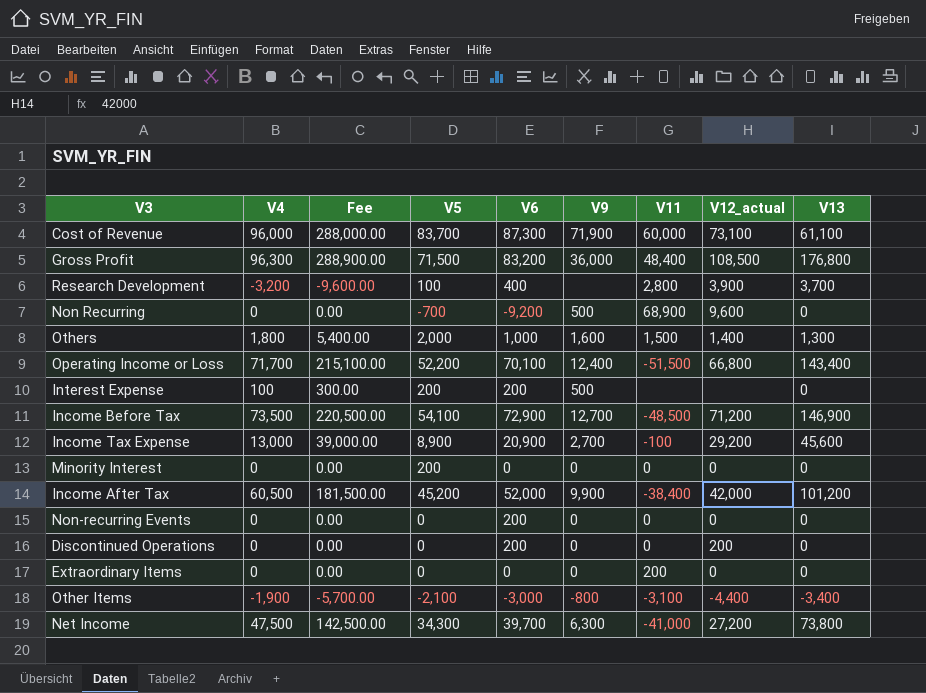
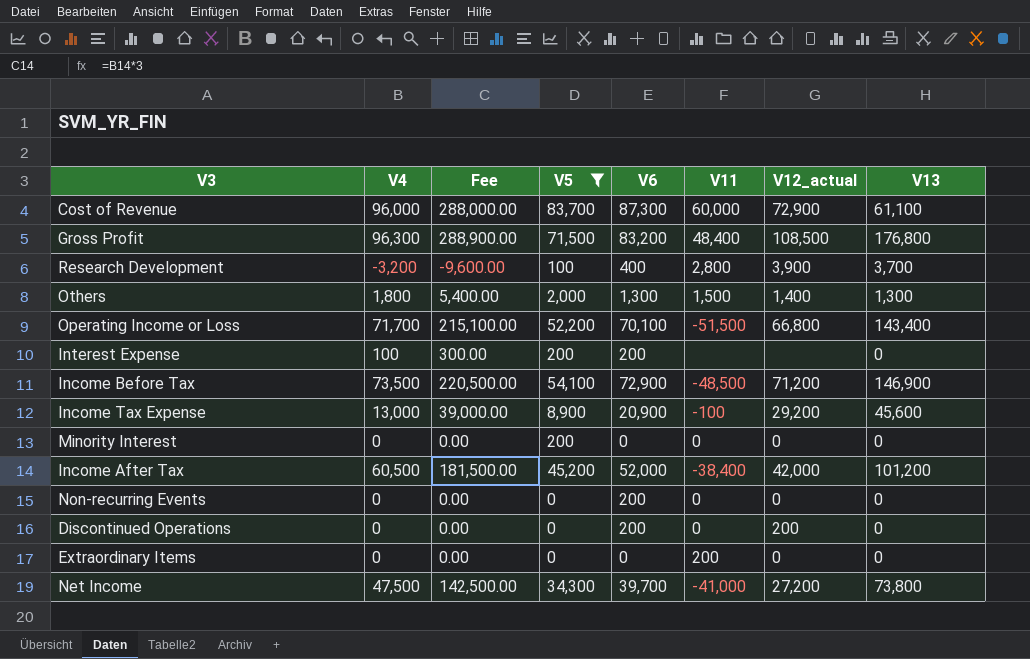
filter: none -> V5 >= 0
column V9 | position: 6 -> none
Cost of Revenue | V12_actual: 73,100 -> 72,900
Others | V6: 1,000 -> 1,300

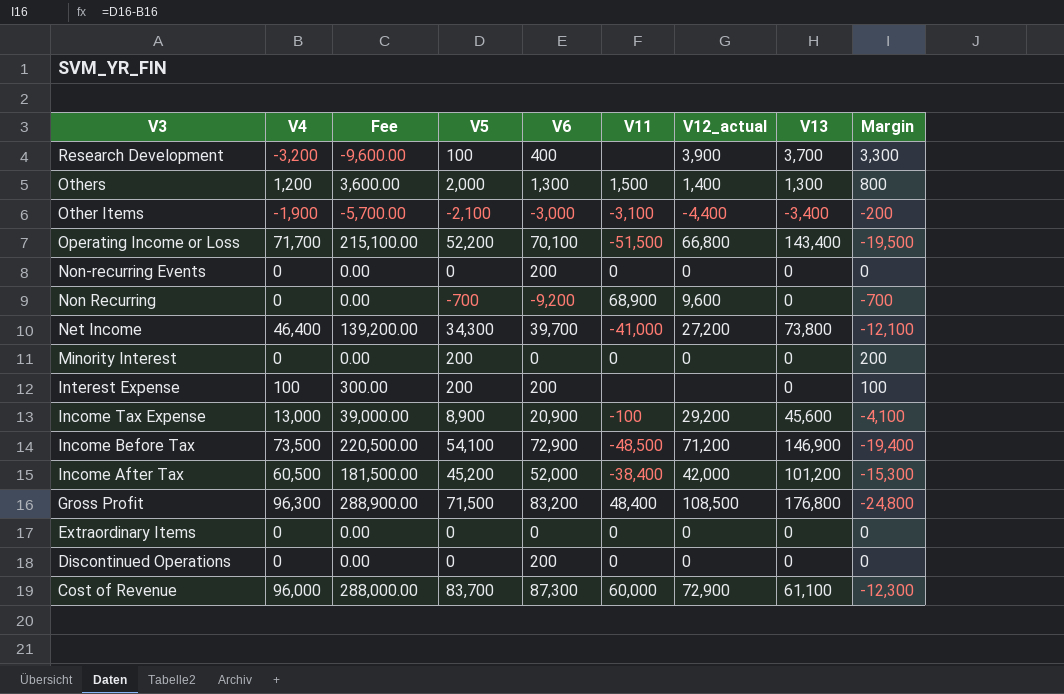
filter: V5 >= 0 -> none
row order: none -> V3 descending
column Margin | formula: none -> [V5] - [V4]
Research Development | V11: 2,800 -> none
Others | V4: 1,800 -> 1,200
Others | Fee: 5,400.00 -> 3,600.00
Net Income | V4: 47,500 -> 46,400
Net Income | Fee: 142,500.00 -> 139,200.00
Extraordinary Items | V11: 200 -> 0
Discontinued Operations | V12_actual: 200 -> 0

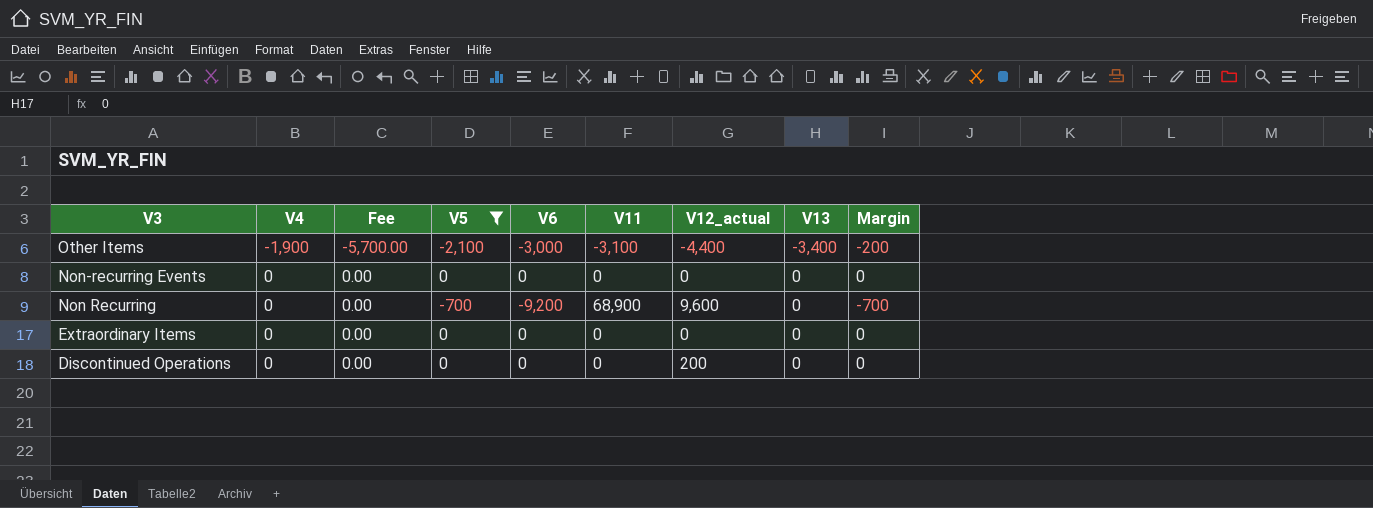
filter: none -> V5 <= 0
Non-recurring Events | V6: 200 -> 0
Discontinued Operations | V6: 200 -> 0
Discontinued Operations | V12_actual: 0 -> 200

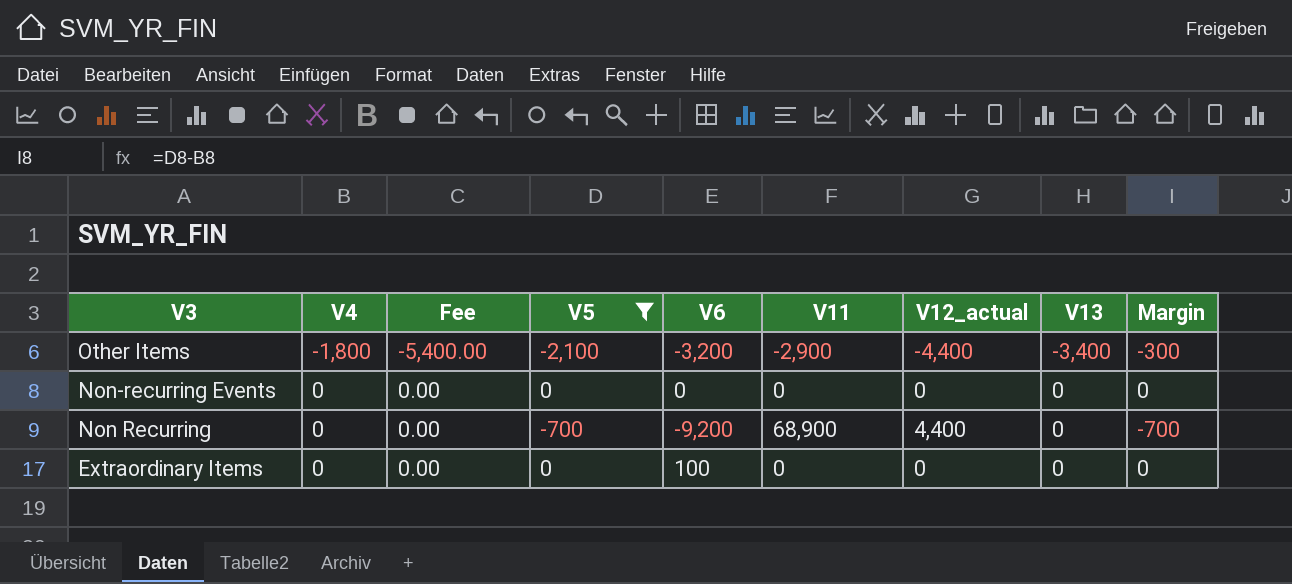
row Discontinued Operations: 0 | 0.00 | 0 | 0 | 0 | 200 | 0 | 0 -> none
Other Items | V4: -1,900 -> -1,800
Other Items | Fee: -5,700.00 -> -5,400.00
Other Items | V6: -3,000 -> -3,200
Other Items | V11: -3,100 -> -2,900
Other Items | Margin: -200 -> -300
Non Recurring | V12_actual: 9,600 -> 4,400
Extraordinary Items | V6: 0 -> 100

